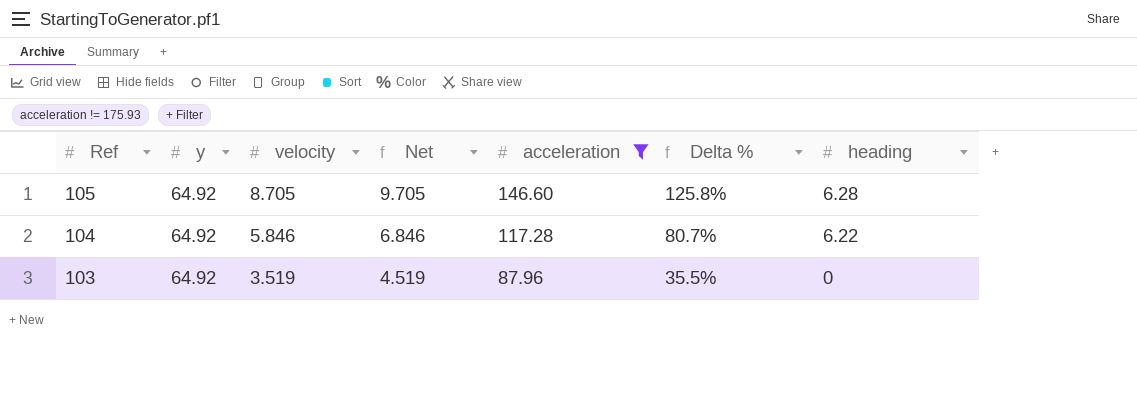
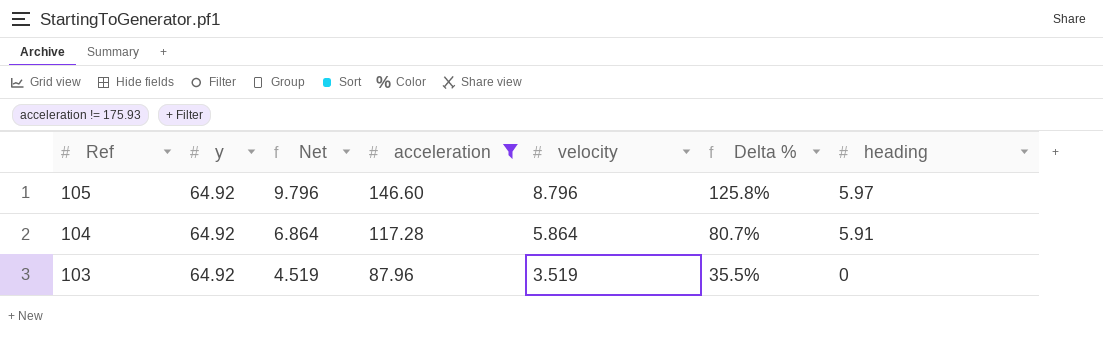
column velocity | position: 3 -> 5
105 | Net: 9.705 -> 9.796
105 | velocity: 8.705 -> 8.796
105 | heading: 6.28 -> 5.97
104 | Net: 6.846 -> 6.864
104 | velocity: 5.846 -> 5.864
104 | heading: 6.22 -> 5.91

